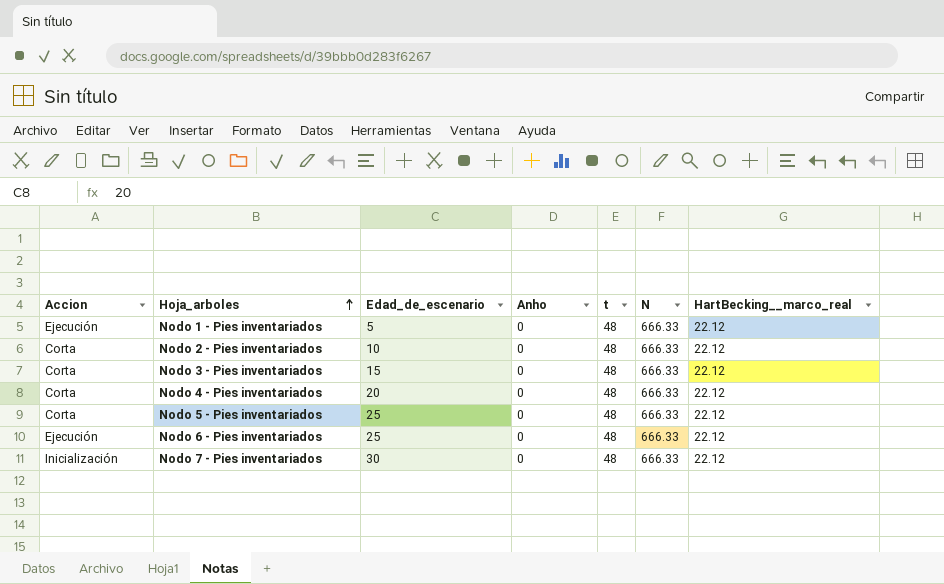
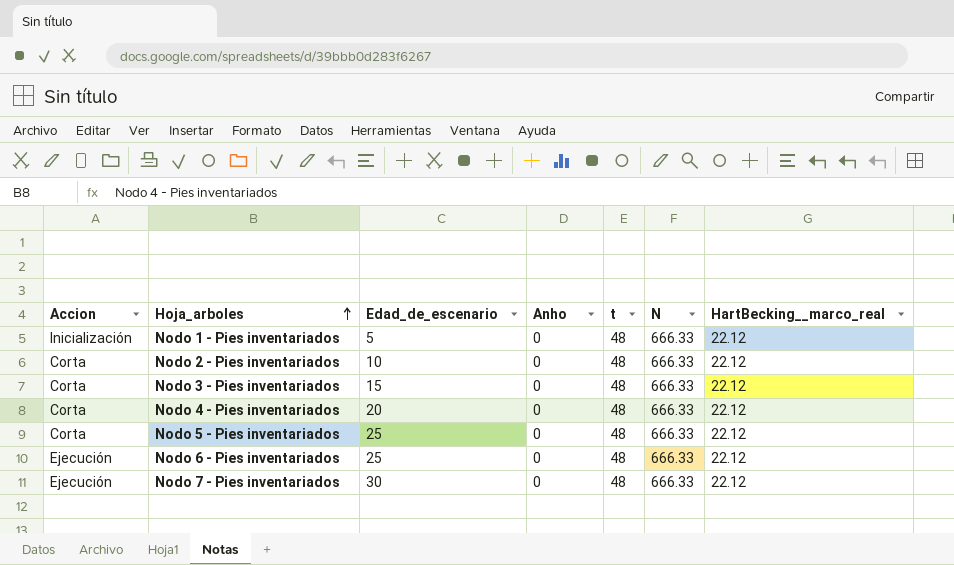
Nodo 1 - Pies inventariados | Accion: Ejecución -> Inicialización
Nodo 7 - Pies inventariados | Accion: Inicialización -> Ejecución

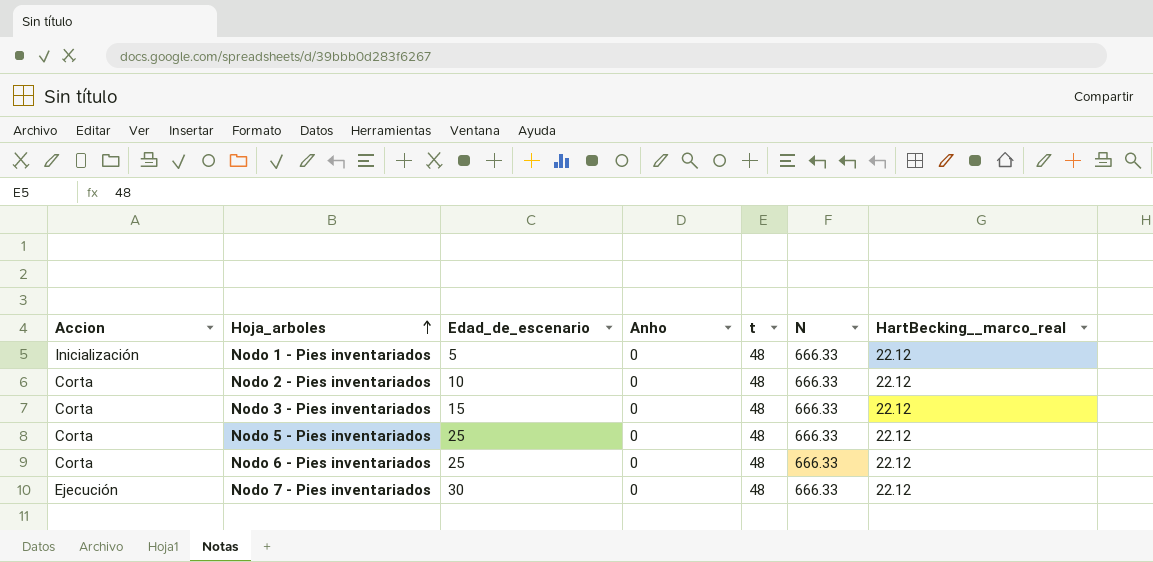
row Nodo 4 - Pies inventariados: Corta | 20 | 0 | 48 | 666.33 | 22.12 -> none
Nodo 6 - Pies inventariados | Accion: Ejecución -> Corta

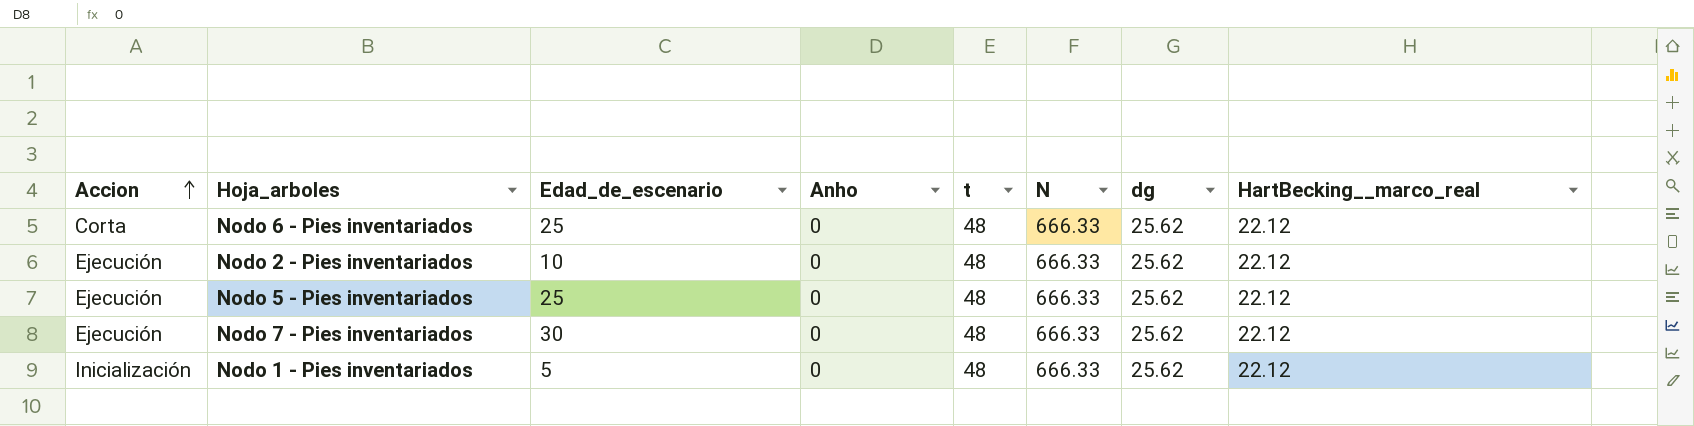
row order: Hoja_arboles ascending -> Accion ascending
column dg | position: none -> 7
row Nodo 3 - Pies inventariados: Corta | 15 | 0 | 48 | 666.33 | 22.12 -> none
Nodo 2 - Pies inventariados | Accion: Corta -> Ejecución
Nodo 5 - Pies inventariados | Accion: Corta -> Ejecución

